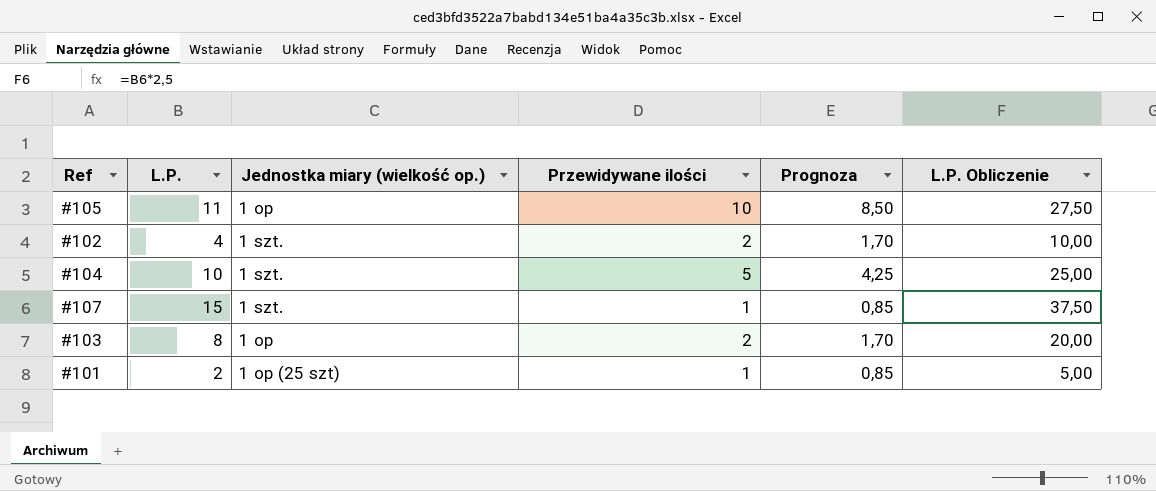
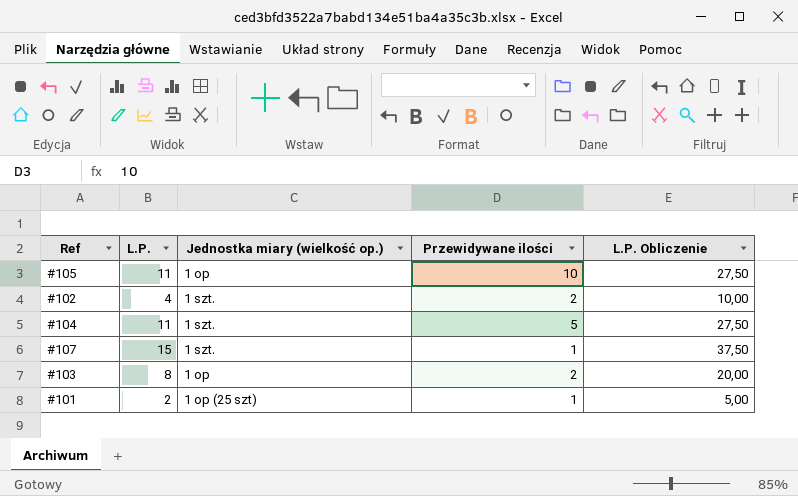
column Prognoza | formula: [Przewidywane ilości] * 0,85 -> none
#104 | L.P.: 10 -> 11
#104 | L.P. Obliczenie: 25,00 -> 27,50

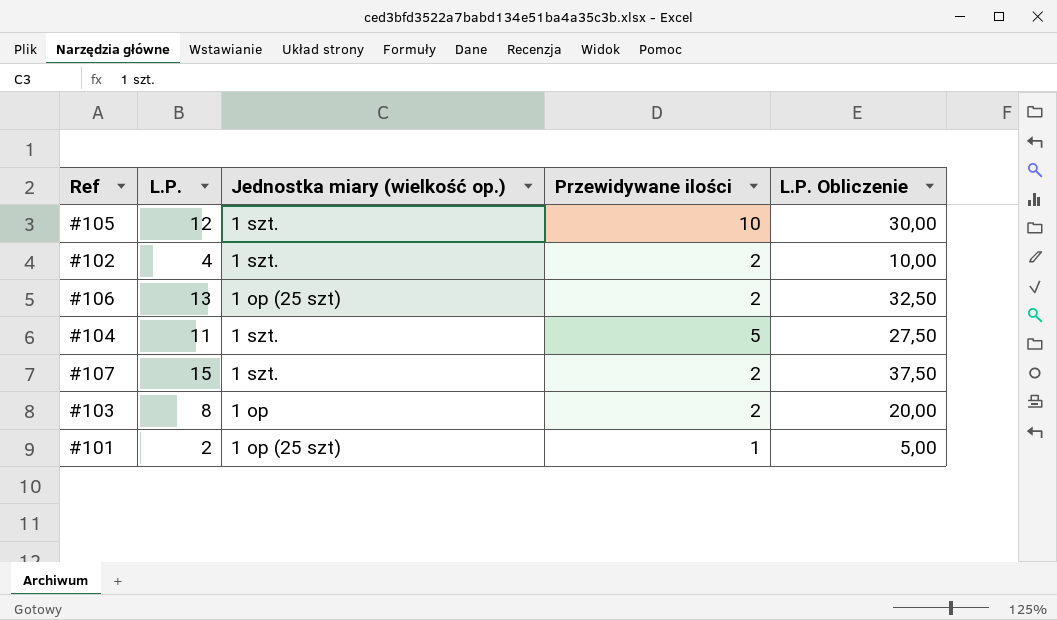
#105 | L.P.: 11 -> 12
#105 | Jednostka miary (wielkość op.): 1 op -> 1 szt.
#105 | L.P. Obliczenie: 27,50 -> 30,00
row #106: none -> 13 | 1 op (25 szt) | 2 | 32,50
#107 | Przewidywane ilości: 1 -> 2

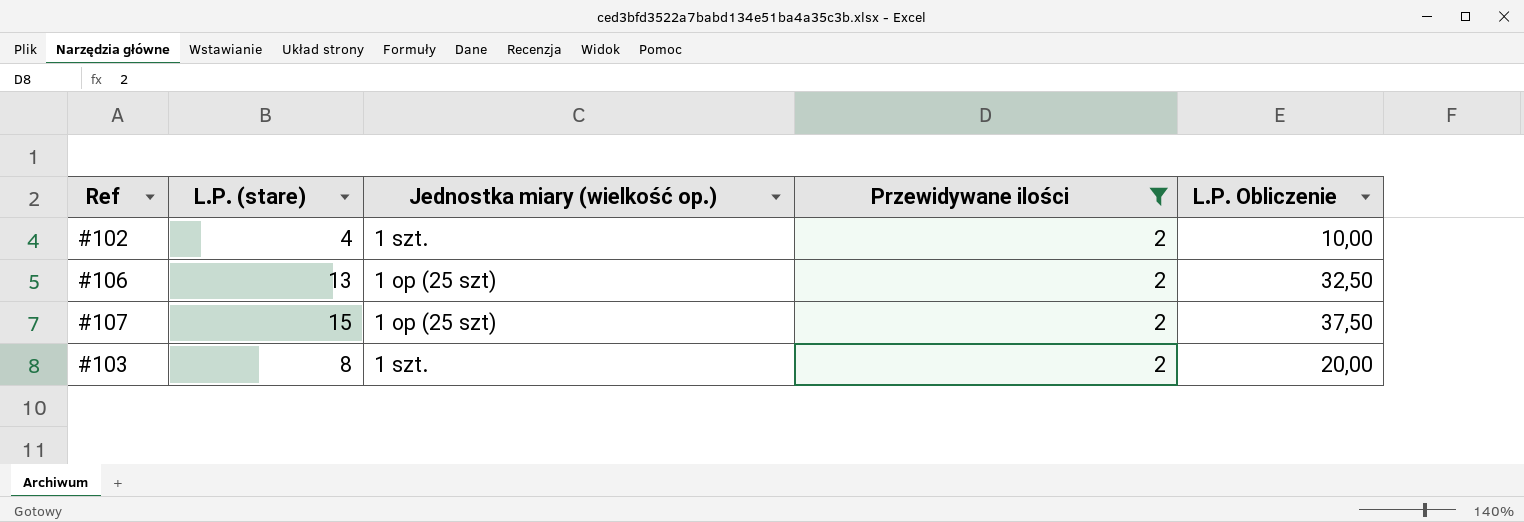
filter: none -> Przewidywane ilości = 2
column name: L.P. -> L.P. (stare)
#107 | Jednostka miary (wielkość op.): 1 szt. -> 1 op (25 szt)
#103 | Jednostka miary (wielkość op.): 1 op -> 1 szt.

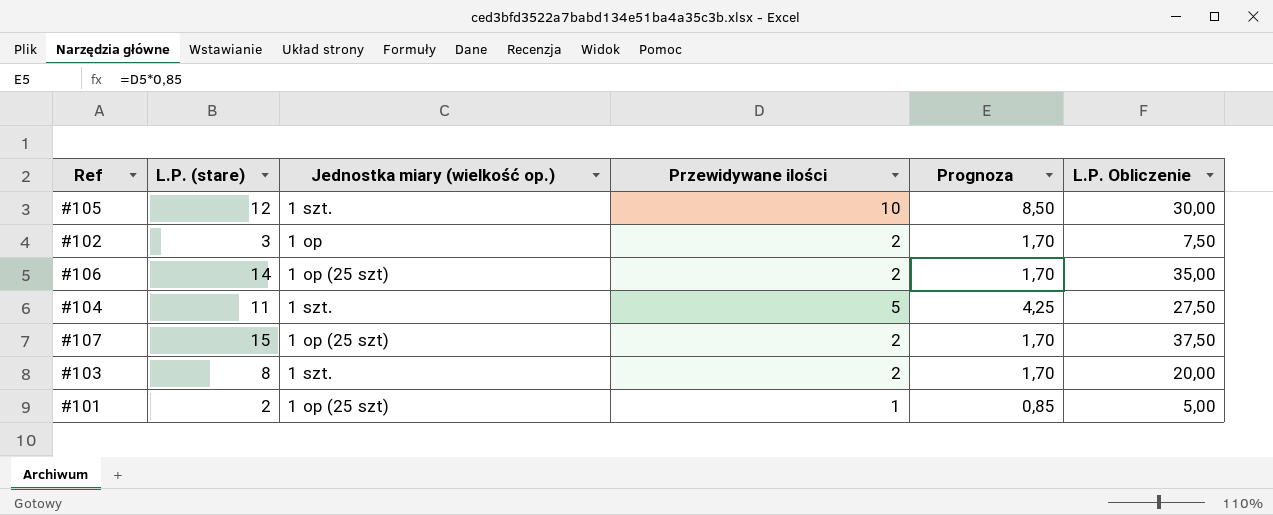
filter: Przewidywane ilości = 2 -> none
column Prognoza | formula: none -> [Przewidywane ilości] * 0,85
#102 | L.P. (stare): 4 -> 3
#102 | Jednostka miary (wielkość op.): 1 szt. -> 1 op
#102 | L.P. Obliczenie: 10,00 -> 7,50
#106 | L.P. (stare): 13 -> 14
#106 | L.P. Obliczenie: 32,50 -> 35,00

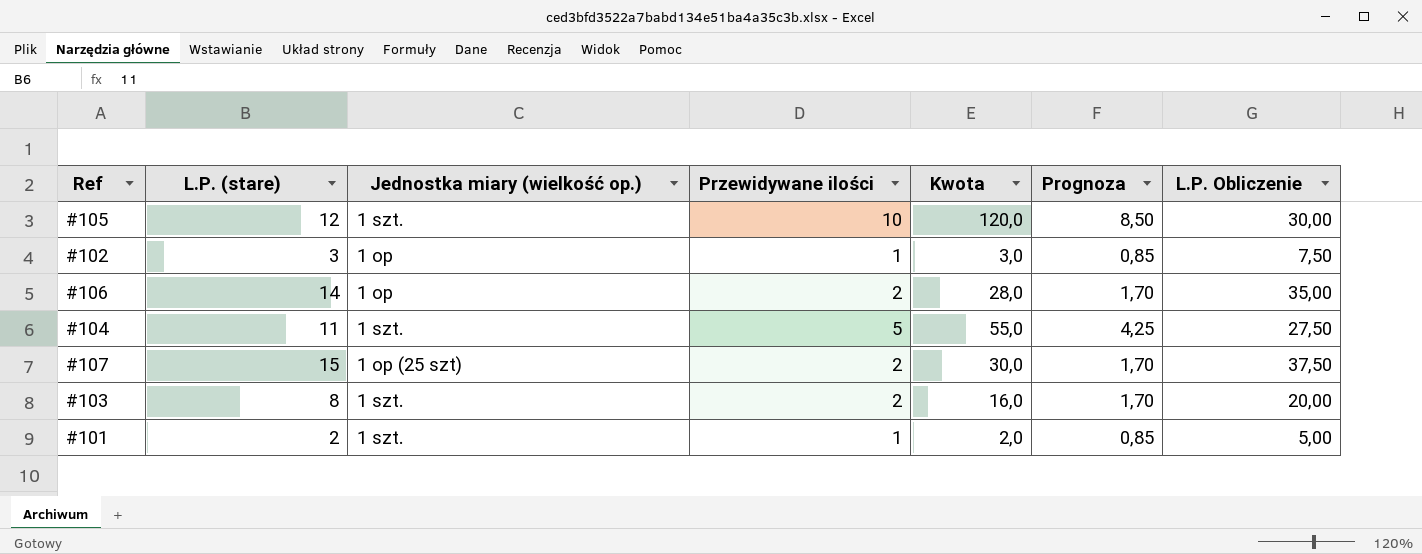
column Kwota | formula: none -> [L.P. (stare)] * [Przewidywane ilości]
#102 | Przewidywane ilości: 2 -> 1
#102 | Prognoza: 1,70 -> 0,85
#106 | Jednostka miary (wielkość op.): 1 op (25 szt) -> 1 op
#101 | Jednostka miary (wielkość op.): 1 op (25 szt) -> 1 szt.

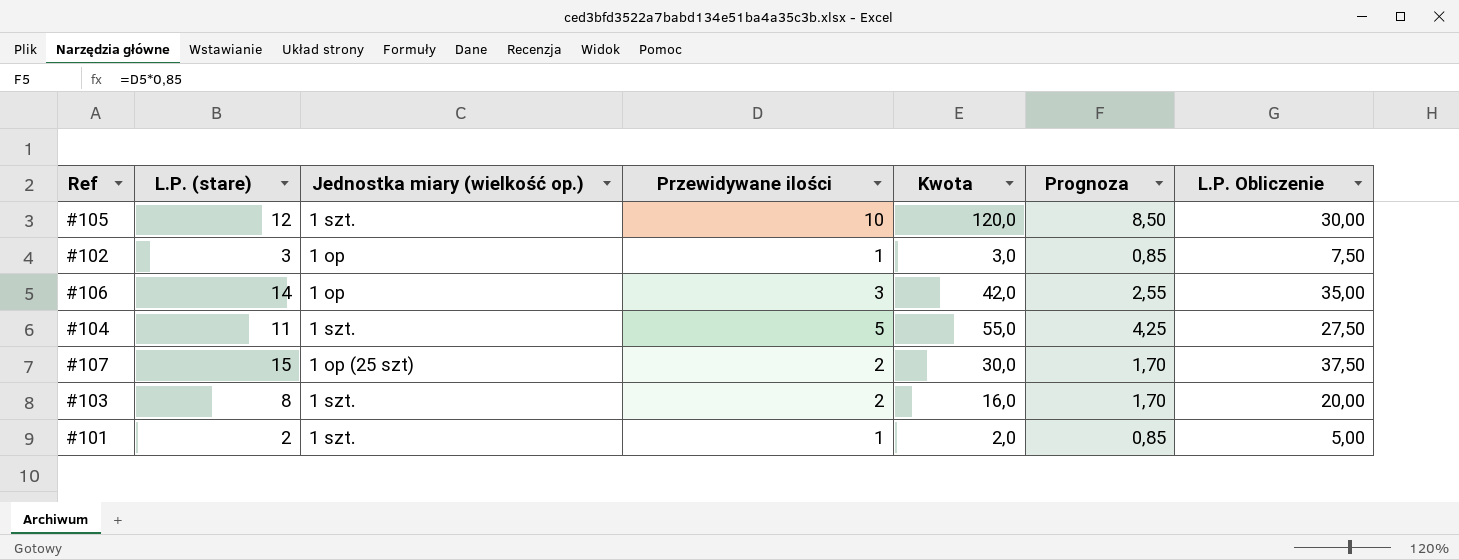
#106 | Przewidywane ilości: 2 -> 3
#106 | Kwota: 28,0 -> 42,0
#106 | Prognoza: 1,70 -> 2,55

